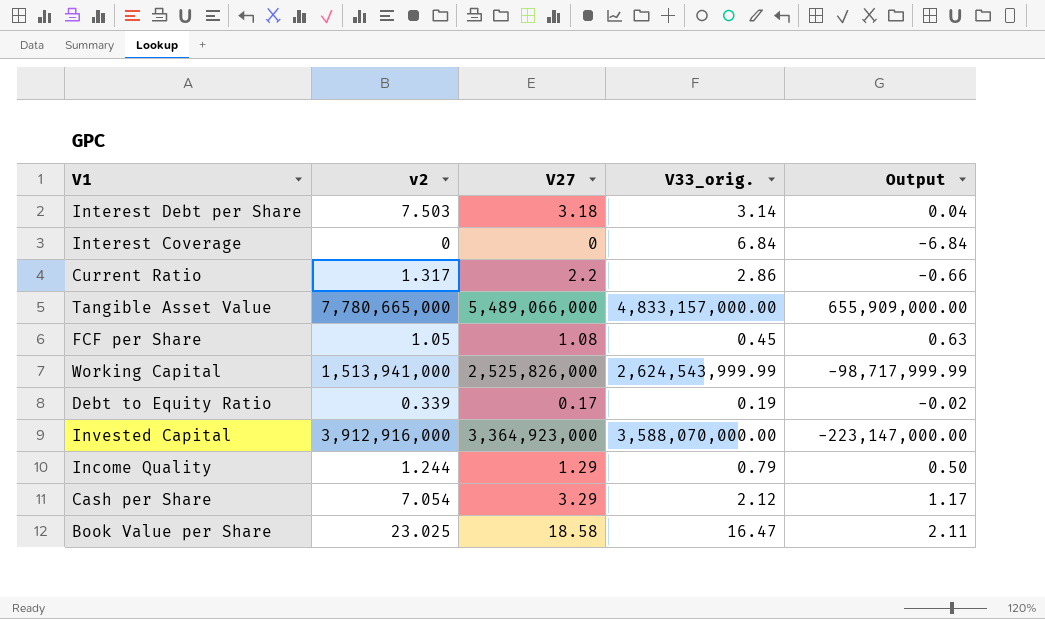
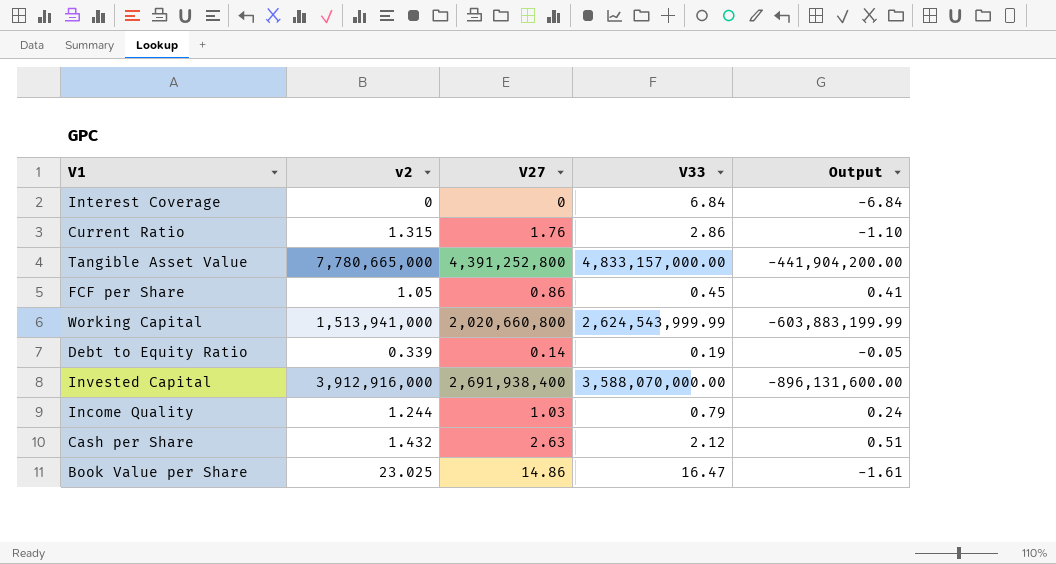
column name: V33_orig. -> V33
row Interest Debt per Share: 7.503 | 3.18 | 3.14 | 0.04 -> none
Current Ratio | v2: 1.317 -> 1.315
Current Ratio | V27: 2.2 -> 1.76
Current Ratio | Output: -0.66 -> -1.10
Tangible Asset Value | V27: 5,489,066,000 -> 4,391,252,800
Tangible Asset Value | Output: 655,909,000.00 -> -441,904,200.00
FCF per Share | V27: 1.08 -> 0.86
FCF per Share | Output: 0.63 -> 0.41
Working Capital | V27: 2,525,826,000 -> 2,020,660,800
Working Capital | Output: -98,717,999.99 -> -603,883,199.99
Debt to Equity Ratio | V27: 0.17 -> 0.14
Debt to Equity Ratio | Output: -0.02 -> -0.05
Invested Capital | V27: 3,364,923,000 -> 2,691,938,400
Invested Capital | Output: -223,147,000.00 -> -896,131,600.00
Income Quality | V27: 1.29 -> 1.03
Income Quality | Output: 0.50 -> 0.24
Cash per Share | v2: 7.054 -> 1.432
Cash per Share | V27: 3.29 -> 2.63
Cash per Share | Output: 1.17 -> 0.51
Book Value per Share | V27: 18.58 -> 14.86
Book Value per Share | Output: 2.11 -> -1.61

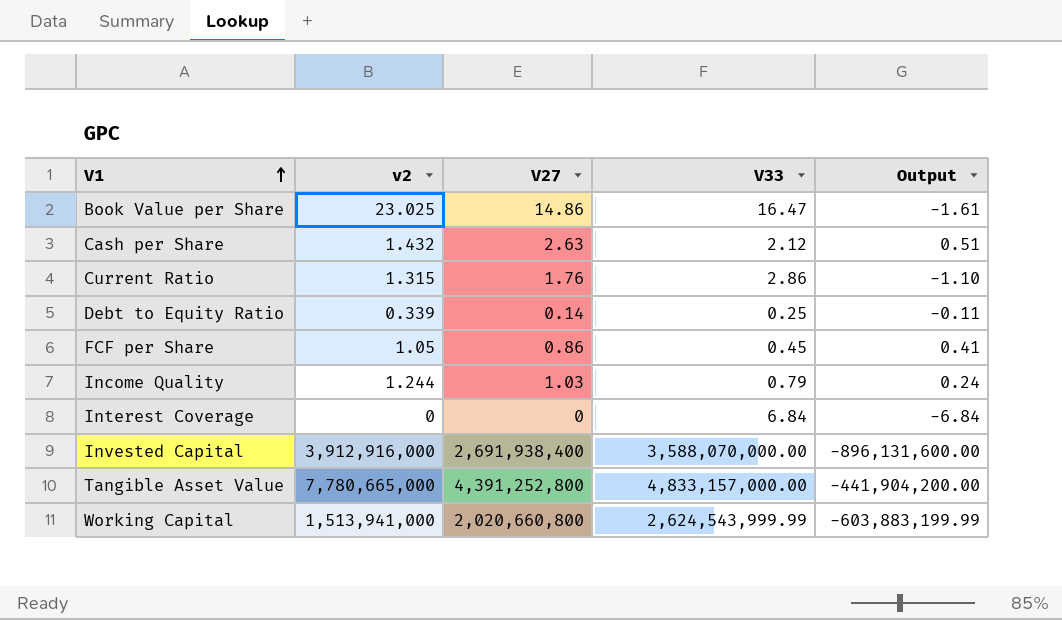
row order: none -> V1 ascending
Debt to Equity Ratio | V33: 0.19 -> 0.25
Debt to Equity Ratio | Output: -0.05 -> -0.11

